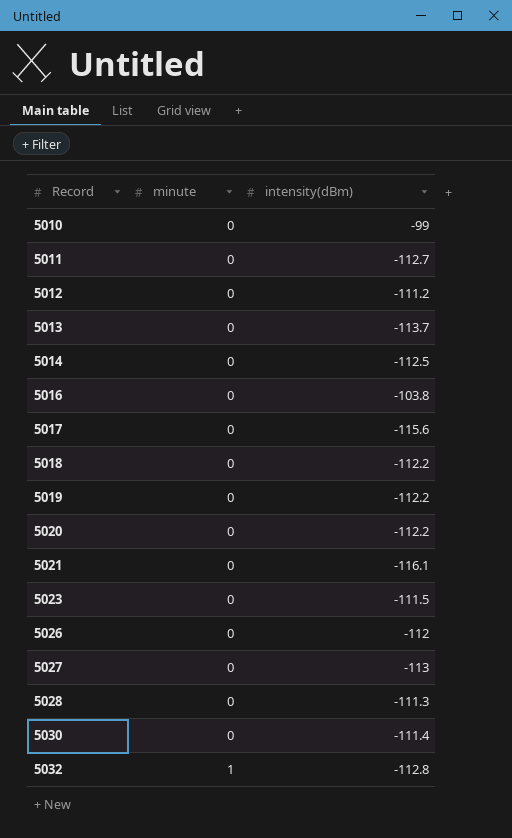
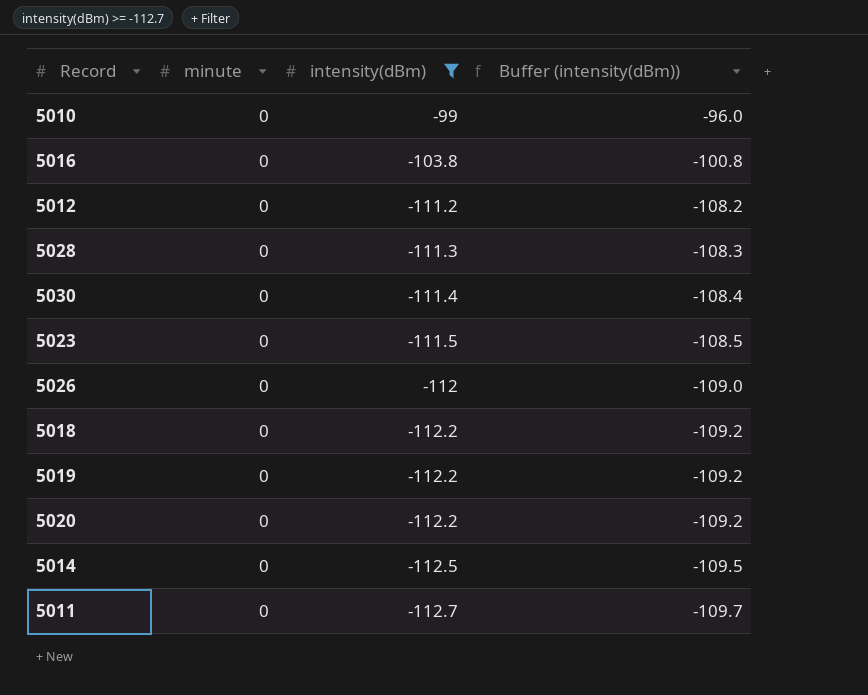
filter: none -> intensity(dBm) >= -112.7
row order: Record ascending -> intensity(dBm) descending
column Buffer (intensity(dBm)) | formula: none -> [intensity(dBm)] + 3

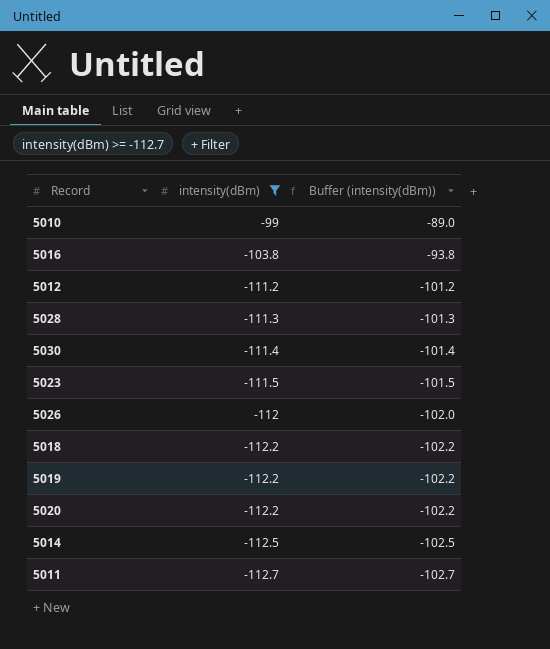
column minute | position: 2 -> none
column Buffer (intensity(dBm)) | formula: [intensity(dBm)] + 3 -> [intensity(dBm)] + 10

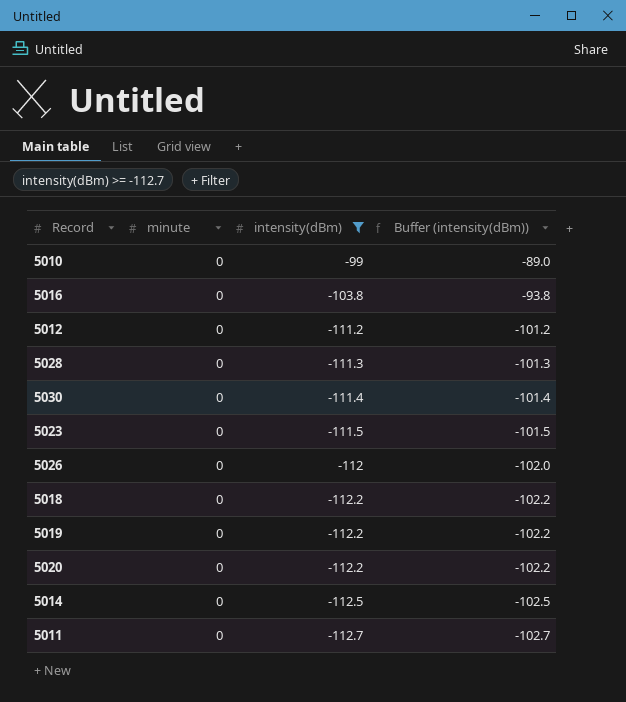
column minute | position: none -> 2

